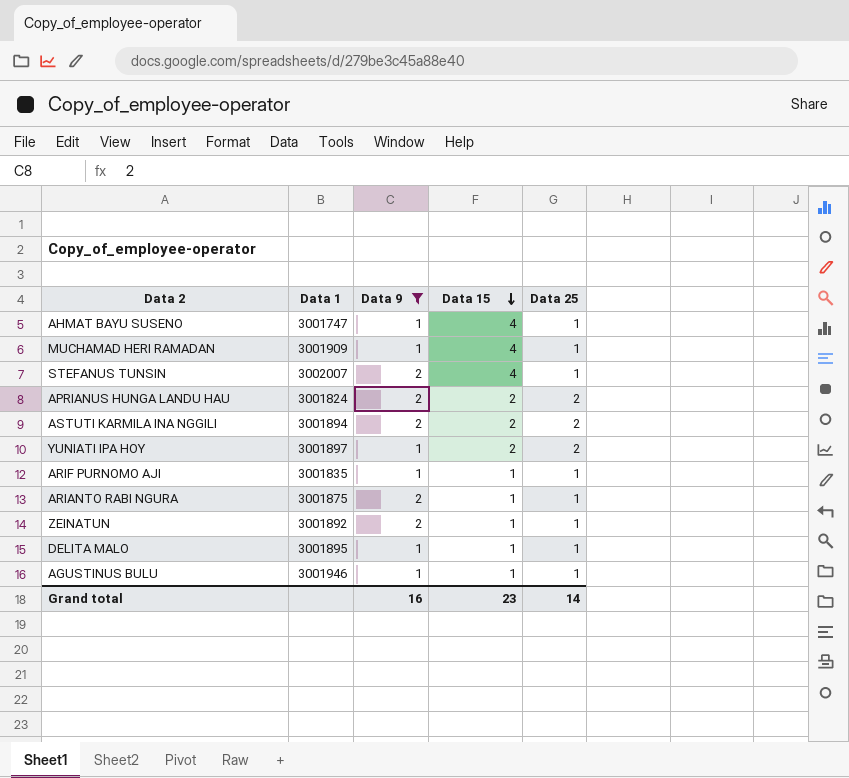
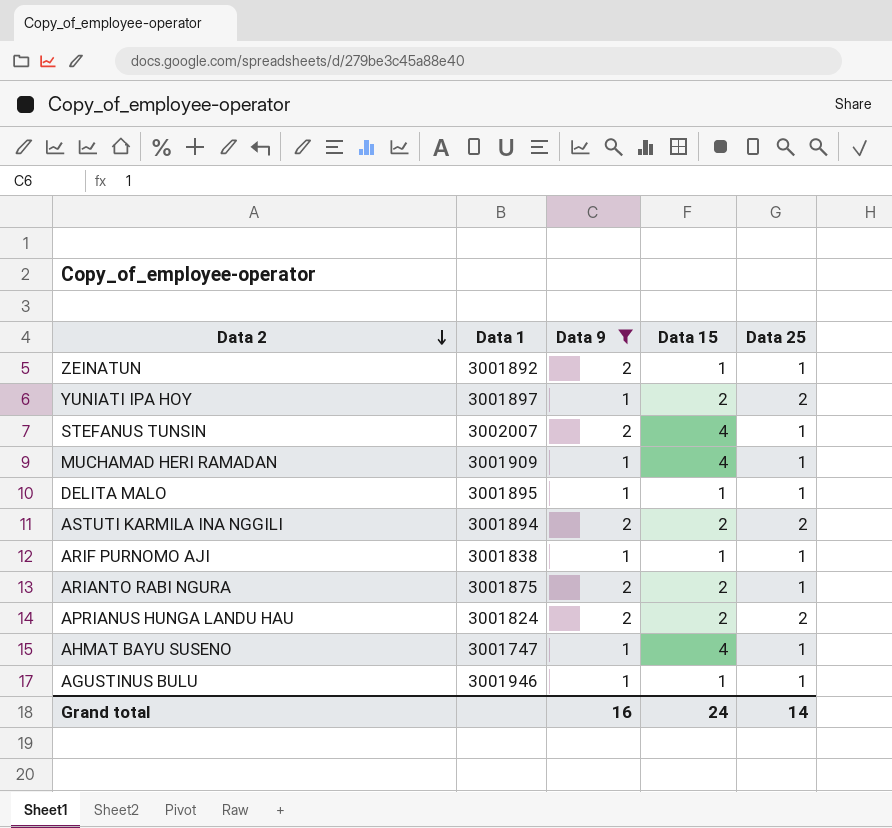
row order: Data 15 descending -> Data 2 descending
ARIF PURNOMO AJI | Data 1: 3001835 -> 3001838
ARIANTO RABI NGURA | Data 15: 1 -> 2
Grand total | Data 15: 23 -> 24

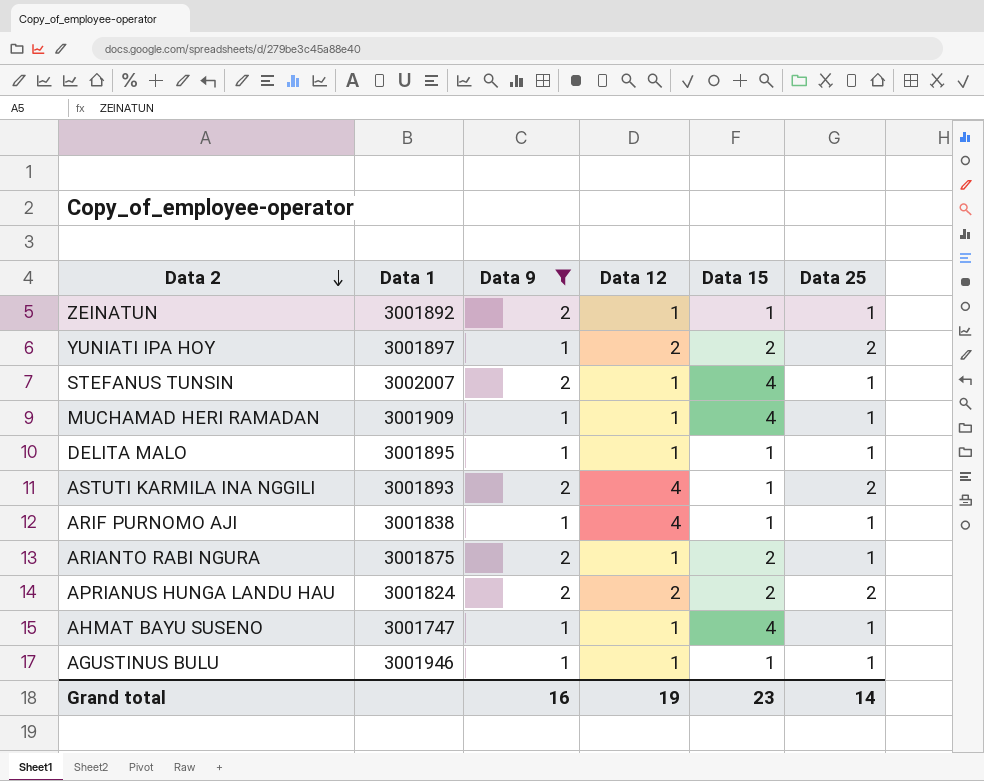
column Data 12 | position: none -> 4
ASTUTI KARMILA INA NGGILI | Data 1: 3001894 -> 3001893
ASTUTI KARMILA INA NGGILI | Data 15: 2 -> 1
Grand total | Data 15: 24 -> 23

